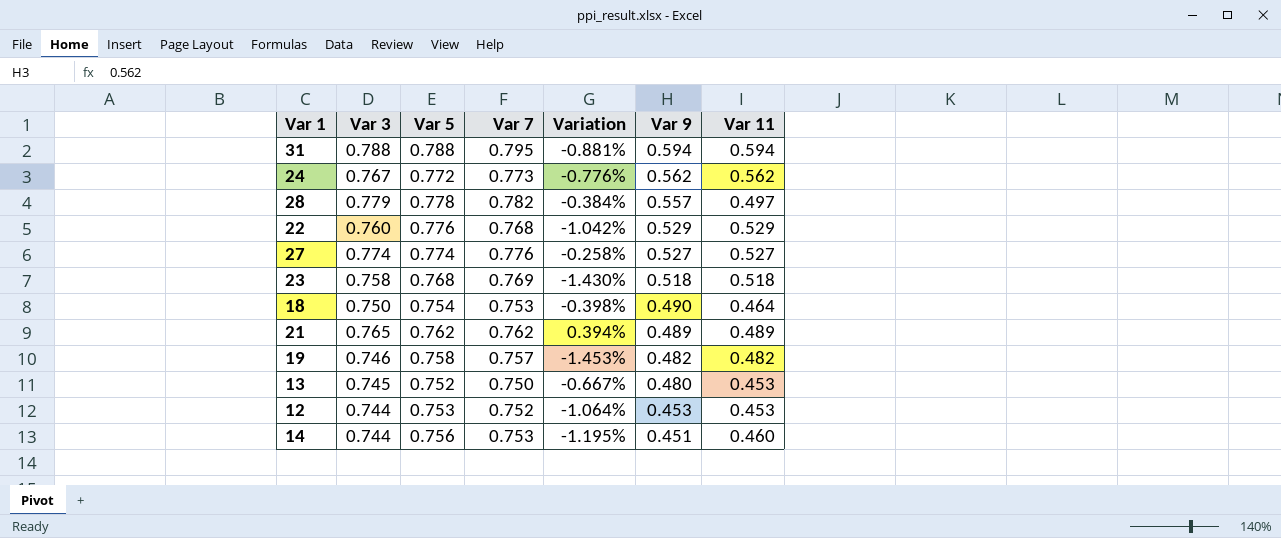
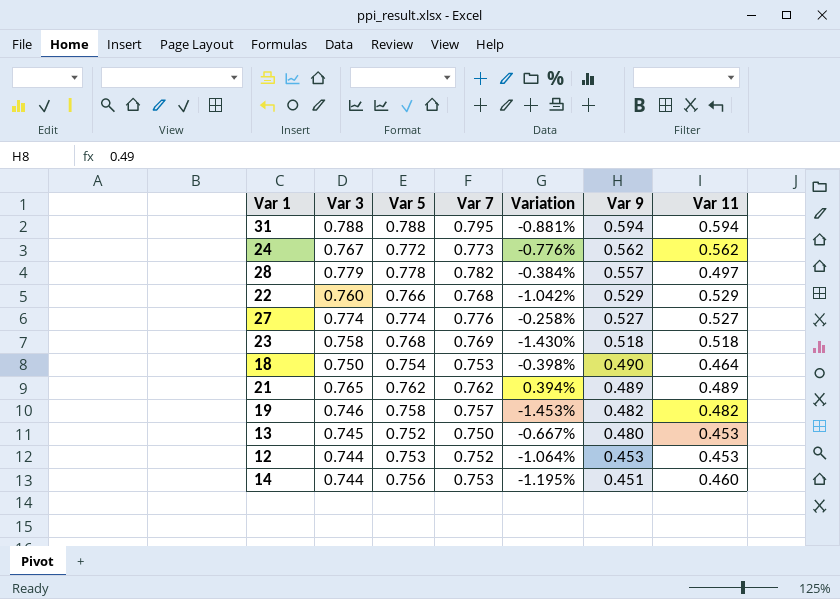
22 | Var 5: 0.776 -> 0.766

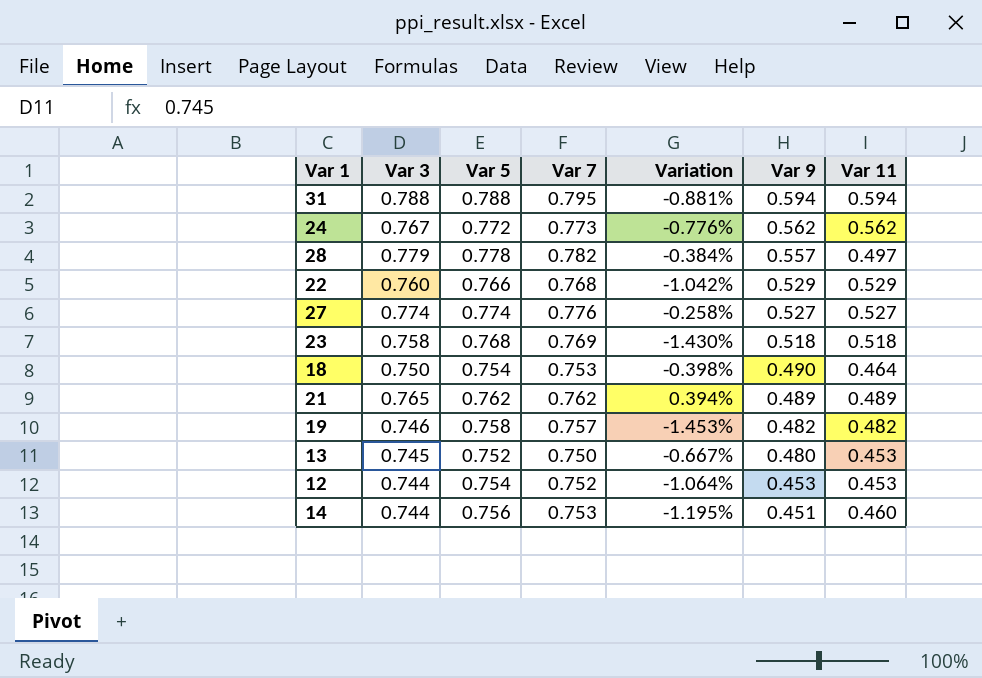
12 | Var 5: 0.753 -> 0.754

